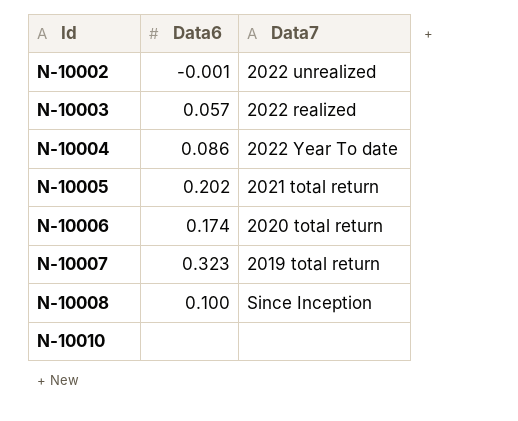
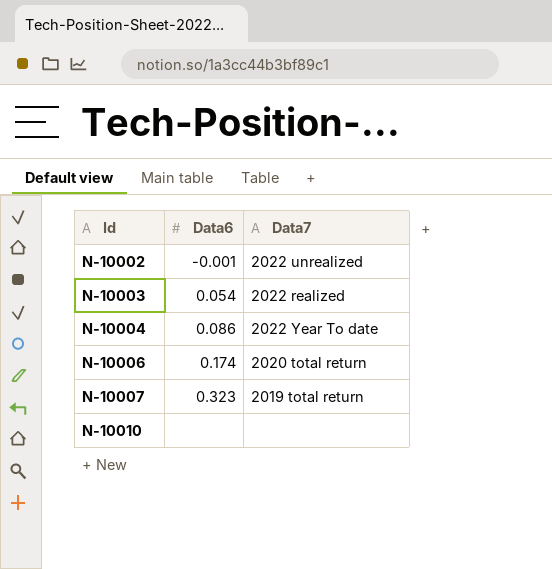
row N-10005: 0.202 | 2021 total return -> none
row N-10008: 0.100 | Since Inception -> none
N-10003 | Data6: 0.057 -> 0.054

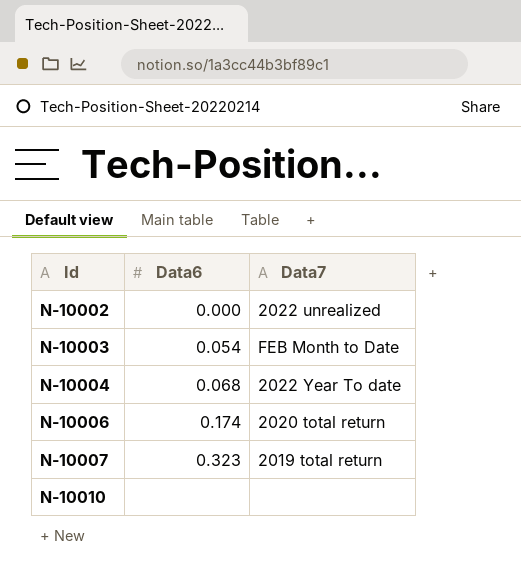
N-10002 | Data6: -0.001 -> 0.000
N-10003 | Data7: 2022 realized -> FEB Month to Date
N-10004 | Data6: 0.086 -> 0.068

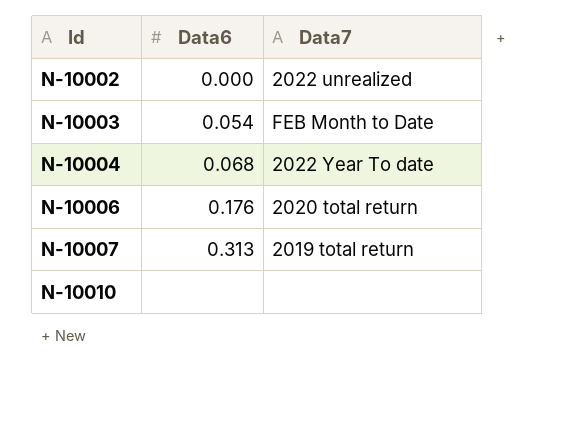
N-10006 | Data6: 0.174 -> 0.176
N-10007 | Data6: 0.323 -> 0.313

